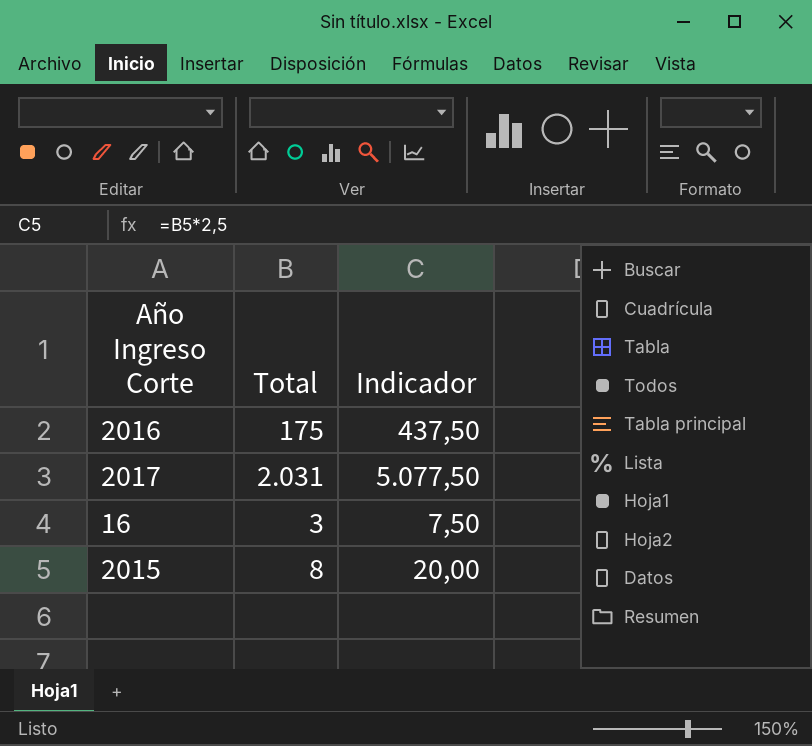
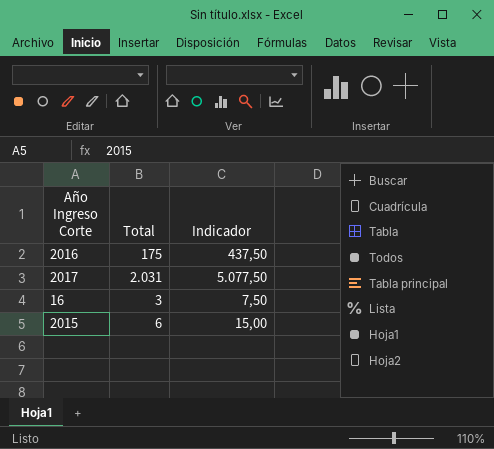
2015 | Total: 8 -> 6
2015 | Indicador: 20,00 -> 15,00

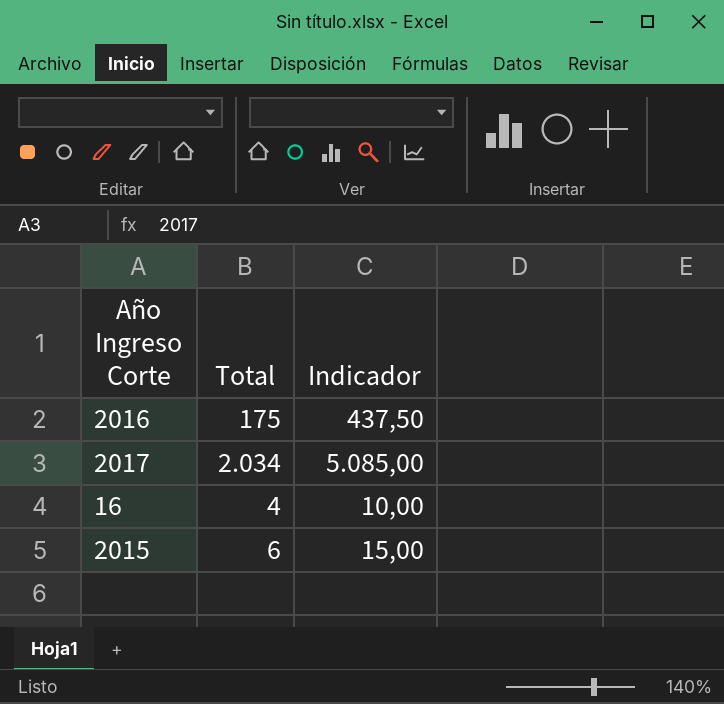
2017 | Total: 2.031 -> 2.034
2017 | Indicador: 5.077,50 -> 5.085,00
16 | Total: 3 -> 4
16 | Indicador: 7,50 -> 10,00

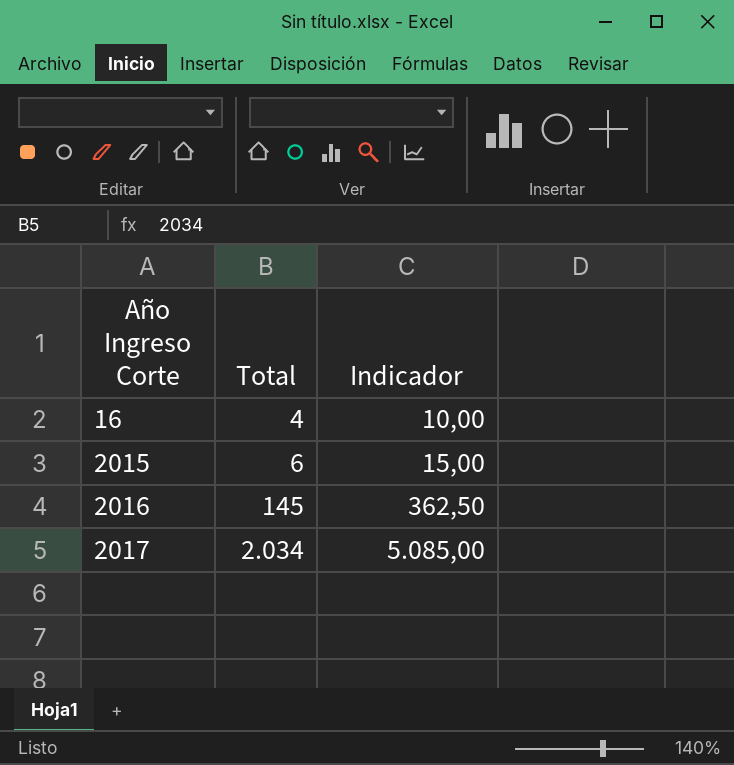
row order: none -> Año Ingreso Corte ascending
2016 | Total: 175 -> 145
2016 | Indicador: 437,50 -> 362,50

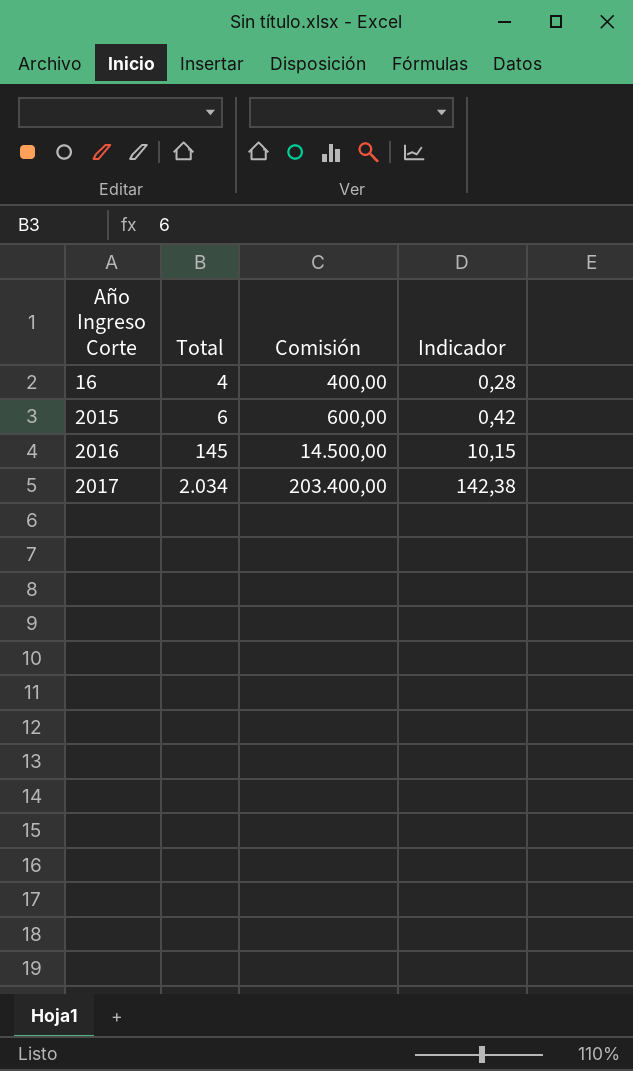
column Comisión | formula: none -> [Total] * 100
column Indicador | formula: [Total] * 2,5 -> [Total] * 0,07

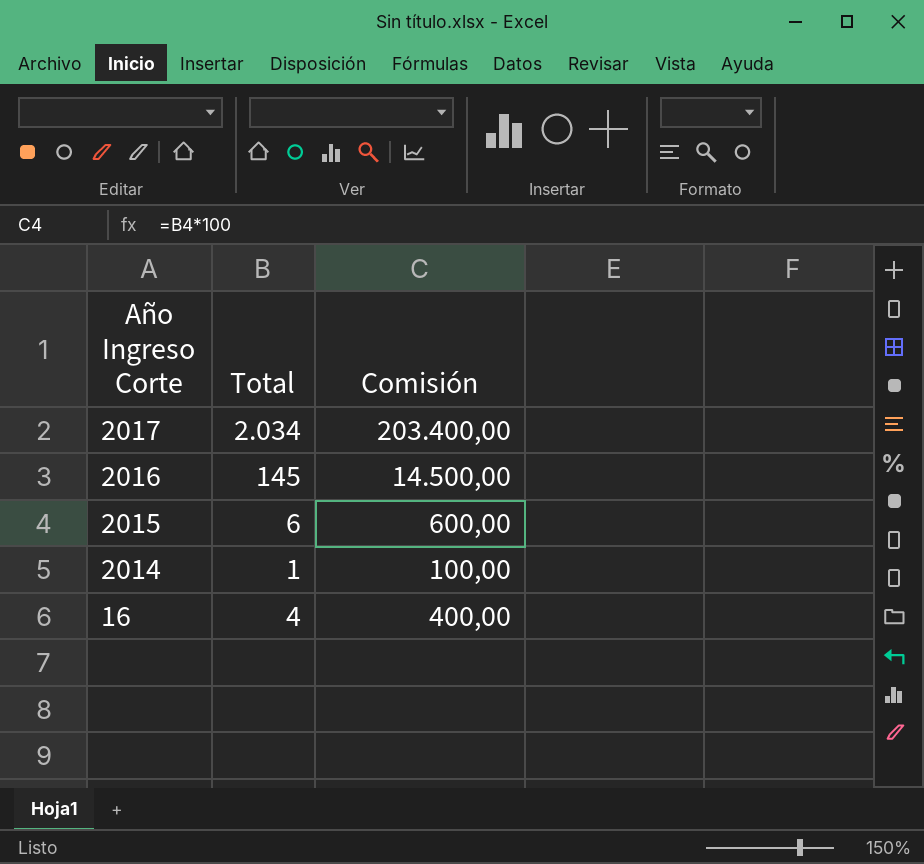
row order: Año Ingreso Corte ascending -> Año Ingreso Corte descending
column Indicador | formula: [Total] * 0,07 -> none
row 2014: none -> 1 | 100,00

